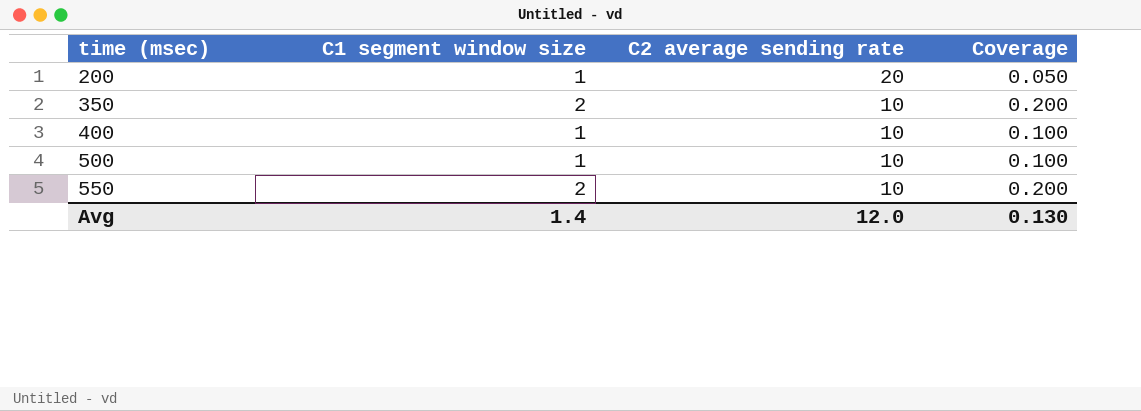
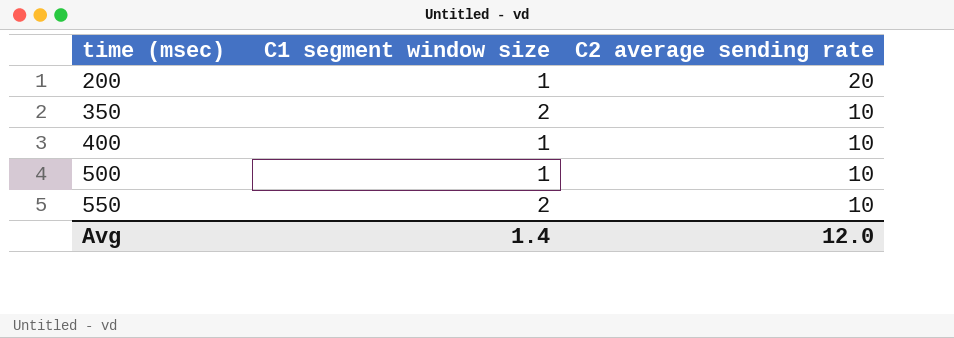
column Coverage | formula: [C1 segment window size] / [C2 average sending rate] -> none

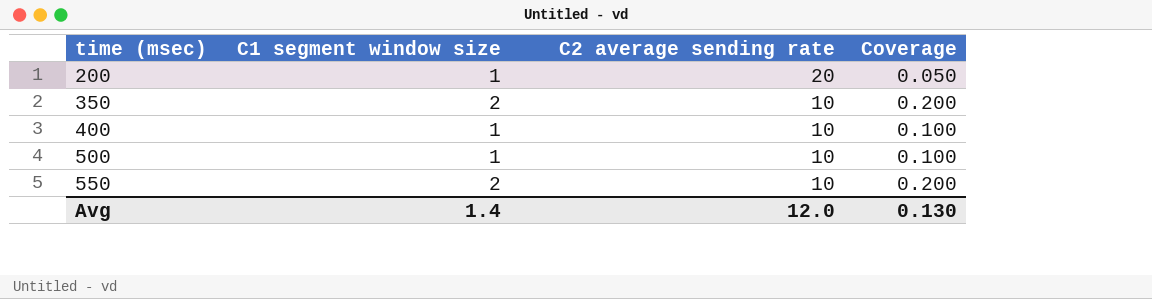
column Coverage | formula: none -> [C1 segment window size] / [C2 average sending rate]

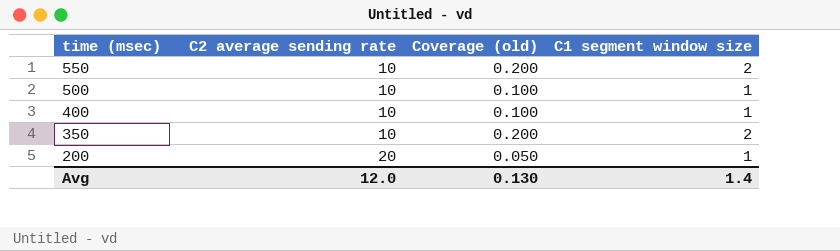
row order: time (msec) ascending -> time (msec) descending
column name: Coverage -> Coverage (old)
column C1 segment window size | position: 2 -> 4

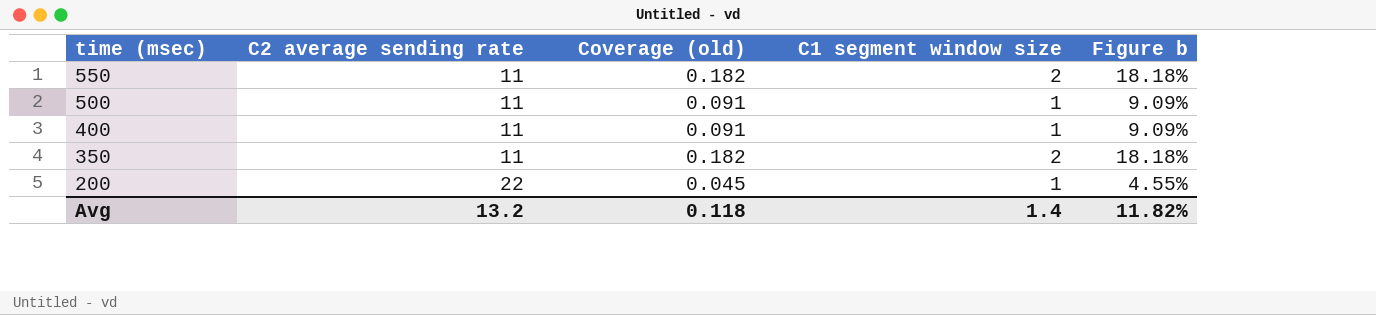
column Figure b | formula: none -> [C1 segment window size] / [C2 average sending rate]
550 | C2 average sending rate: 10 -> 11
550 | Coverage (old): 0.200 -> 0.182
500 | C2 average sending rate: 10 -> 11
500 | Coverage (old): 0.100 -> 0.091
400 | C2 average sending rate: 10 -> 11
400 | Coverage (old): 0.100 -> 0.091
350 | C2 average sending rate: 10 -> 11
350 | Coverage (old): 0.200 -> 0.182
200 | C2 average sending rate: 20 -> 22
200 | Coverage (old): 0.050 -> 0.045
Avg | C2 average sending rate: 12.0 -> 13.2
Avg | Coverage (old): 0.130 -> 0.118

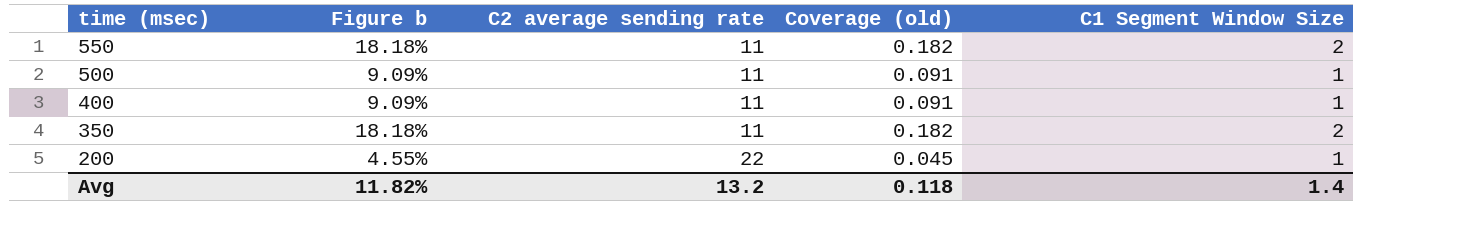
column Figure b | position: 5 -> 2
column name: C1 segment window size -> C1 Segment Window Size

